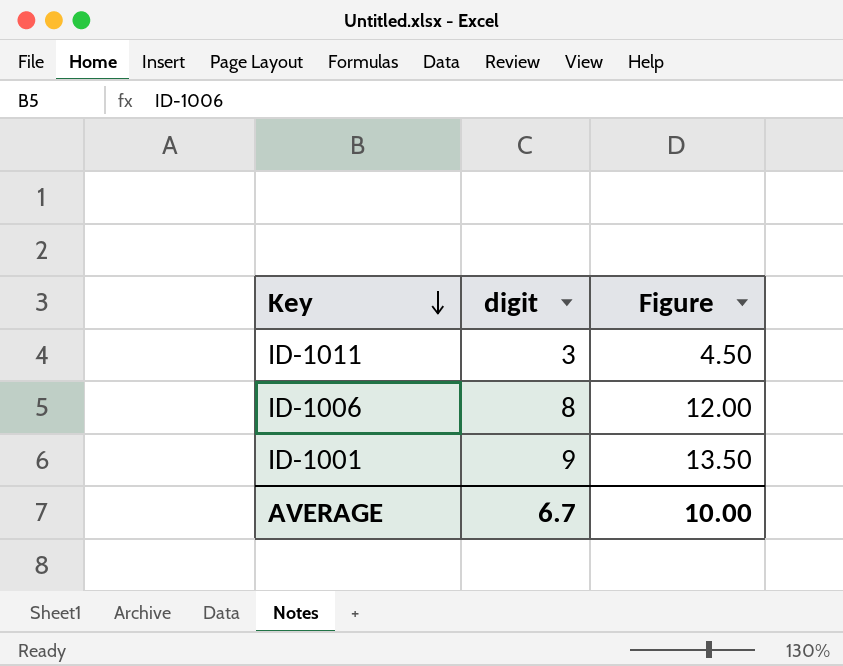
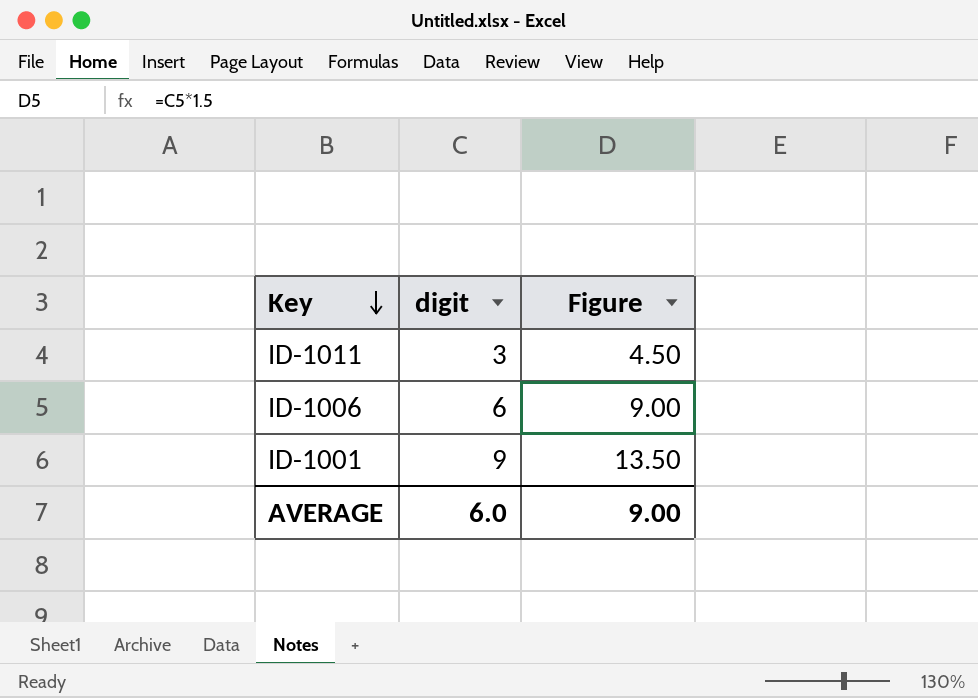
ID-1006 | digit: 8 -> 6
ID-1006 | Figure: 12.00 -> 9.00
AVERAGE | digit: 6.7 -> 6.0
AVERAGE | Figure: 10.00 -> 9.00

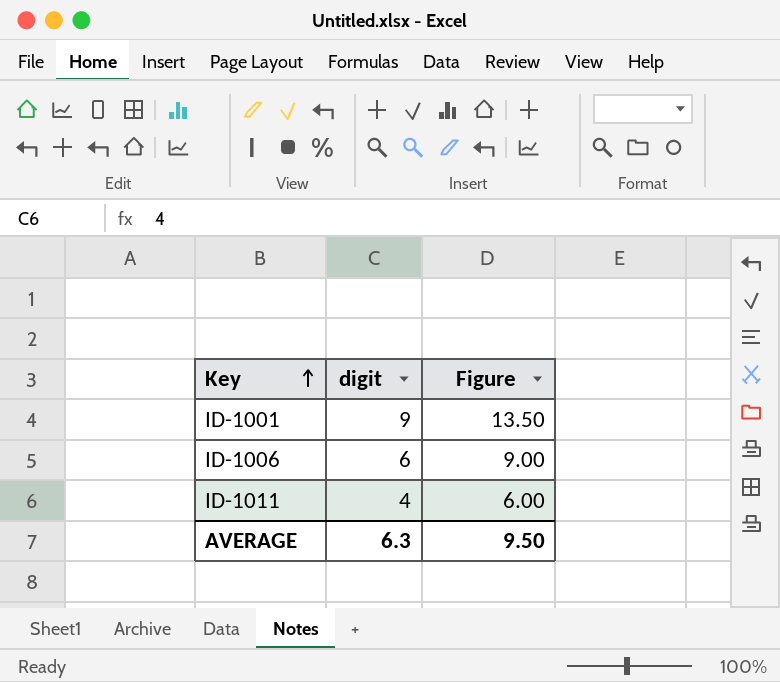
row order: Key descending -> Key ascending
ID-1011 | digit: 3 -> 4
ID-1011 | Figure: 4.50 -> 6.00
AVERAGE | digit: 6.0 -> 6.3
AVERAGE | Figure: 9.00 -> 9.50

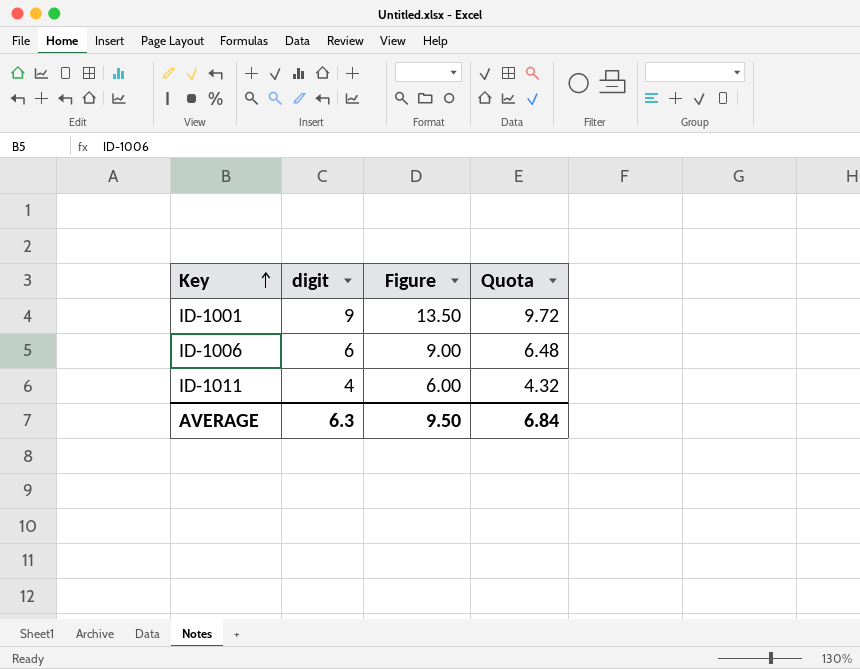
column Quota | formula: none -> [digit] * 1.08

